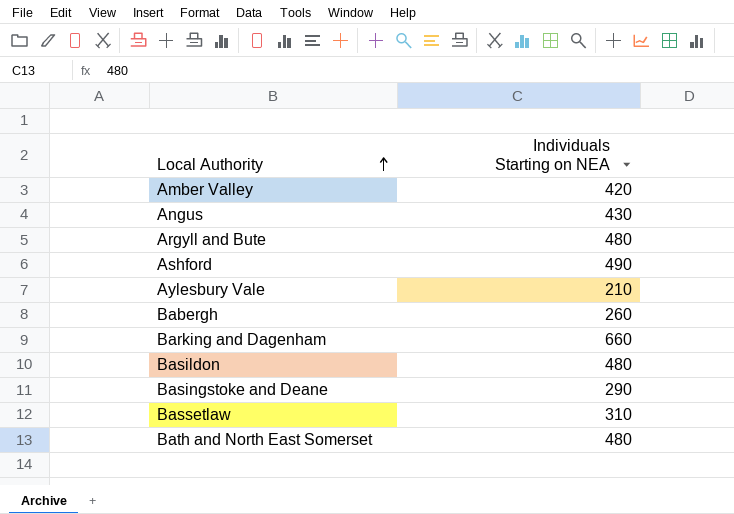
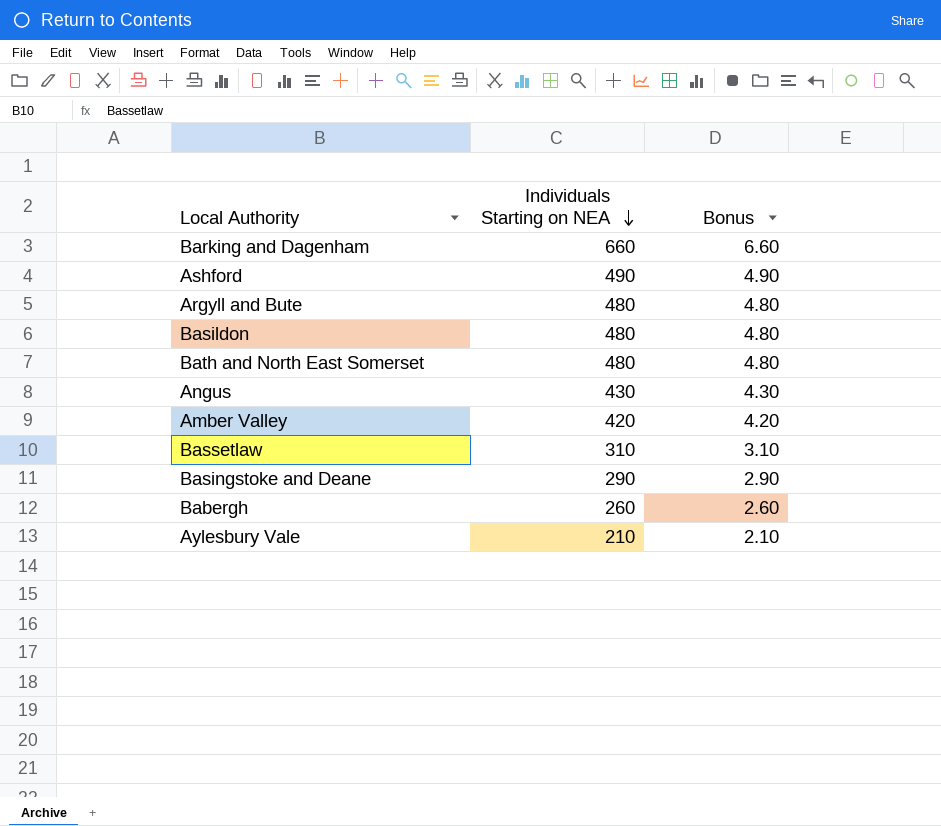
row order: Local Authority ascending -> Individuals Starting on NEA descending
column Bonus | formula: none -> [Individuals Starting on NEA] * 0.01

